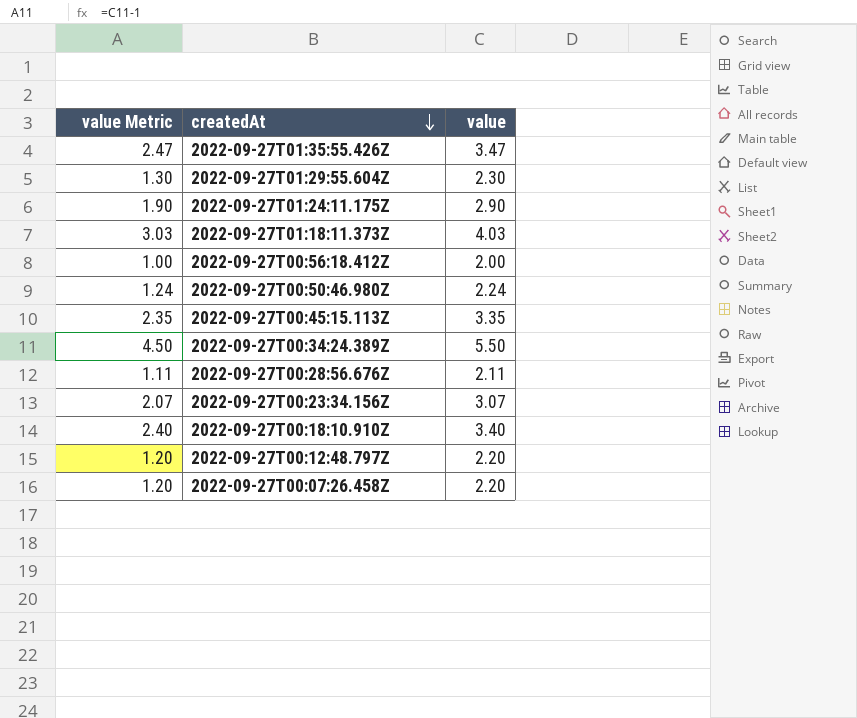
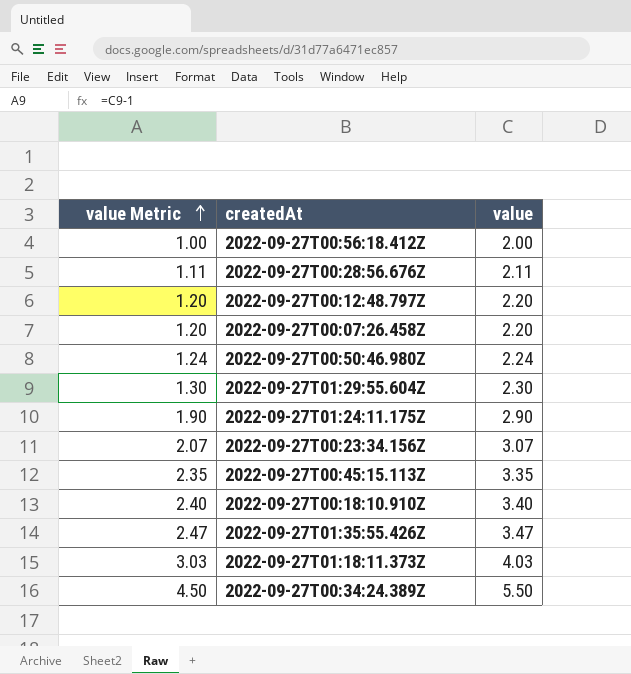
row order: createdAt descending -> value Metric ascending

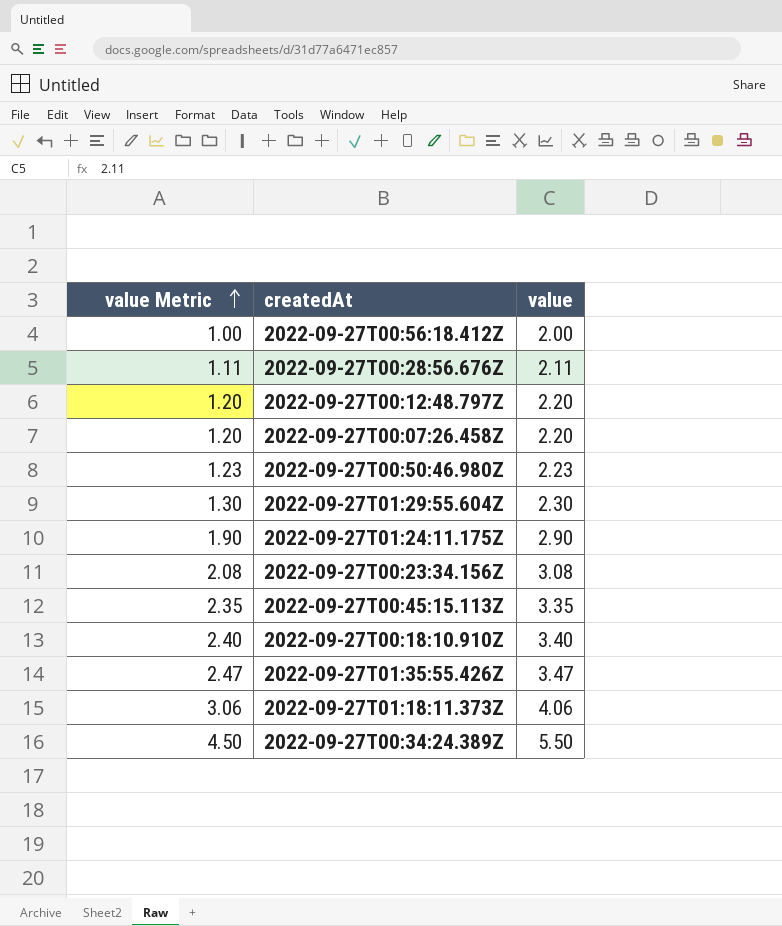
2022-09-27T00:50:46.980Z | value Metric: 1.24 -> 1.23
2022-09-27T00:50:46.980Z | value: 2.24 -> 2.23
2022-09-27T00:23:34.156Z | value Metric: 2.07 -> 2.08
2022-09-27T00:23:34.156Z | value: 3.07 -> 3.08
2022-09-27T01:18:11.373Z | value Metric: 3.03 -> 3.06
2022-09-27T01:18:11.373Z | value: 4.03 -> 4.06

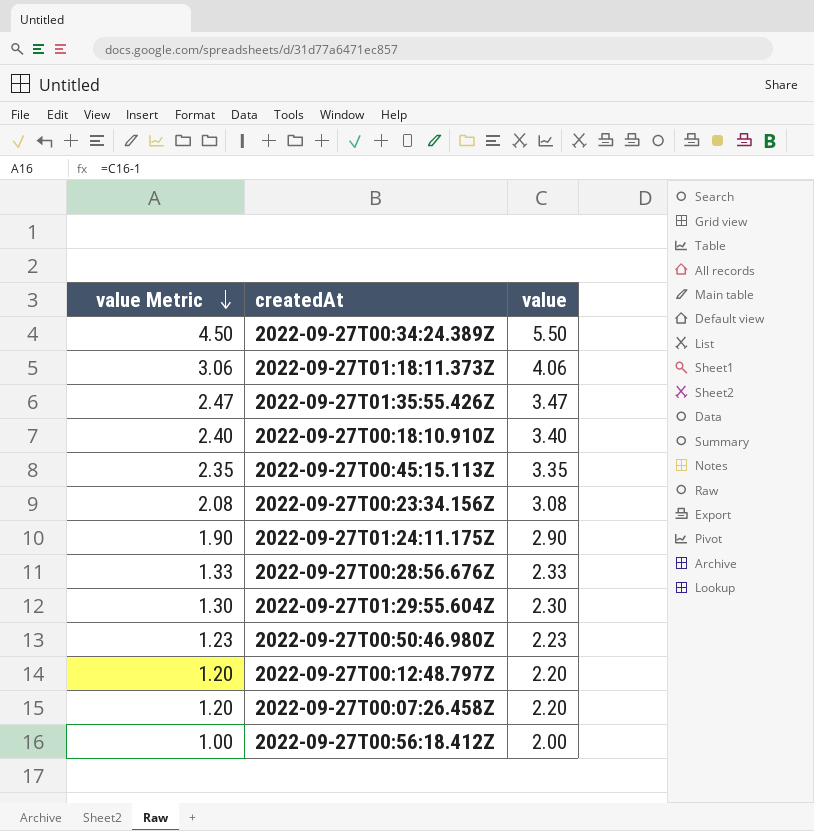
row order: value Metric ascending -> value Metric descending
2022-09-27T00:28:56.676Z | value Metric: 1.11 -> 1.33
2022-09-27T00:28:56.676Z | value: 2.11 -> 2.33

